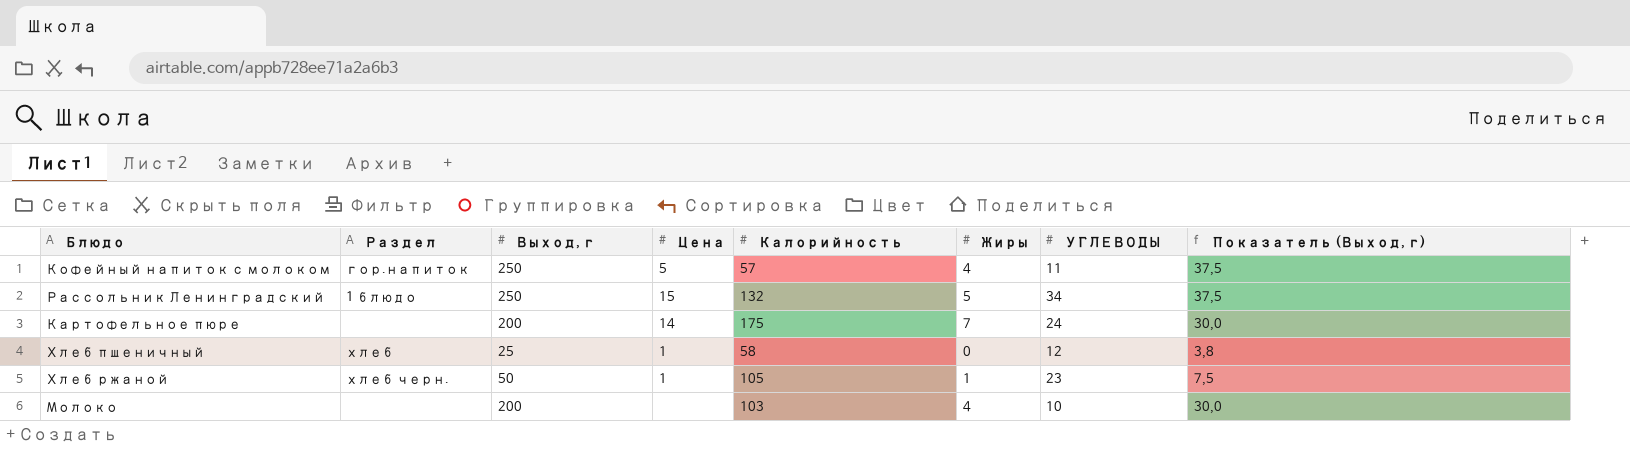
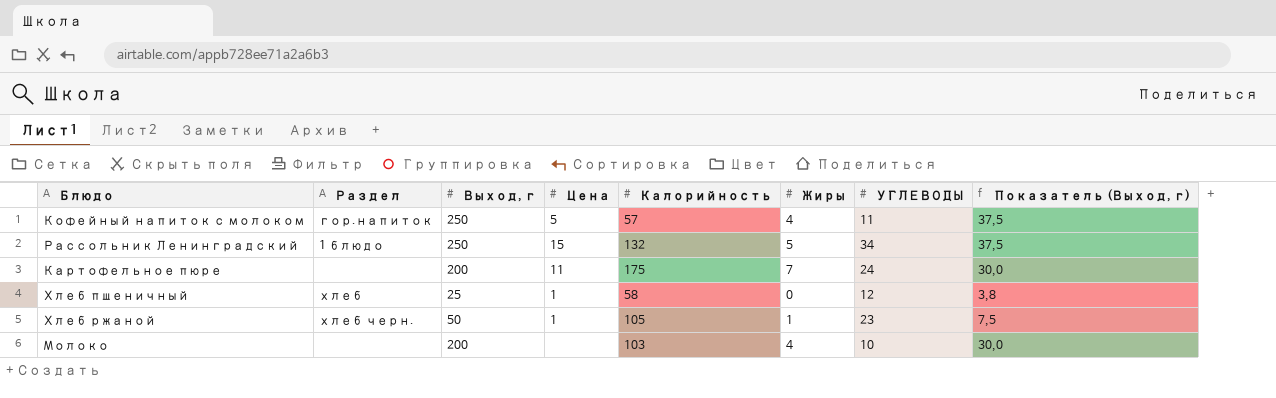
Картофельное пюре | Цена: 14 -> 11

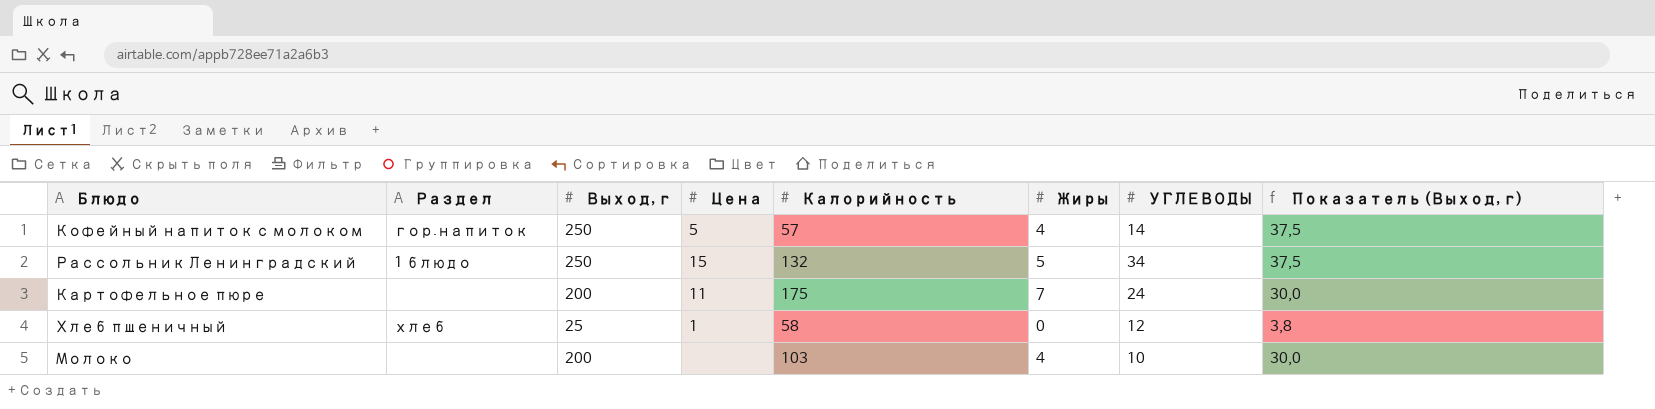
row Хлеб ржаной: хлеб черн. | 50 | 1 | 105 | 1 | 23 | 7,5 -> none
Кофейный напиток с молоком | УГЛЕВОДЫ: 11 -> 14

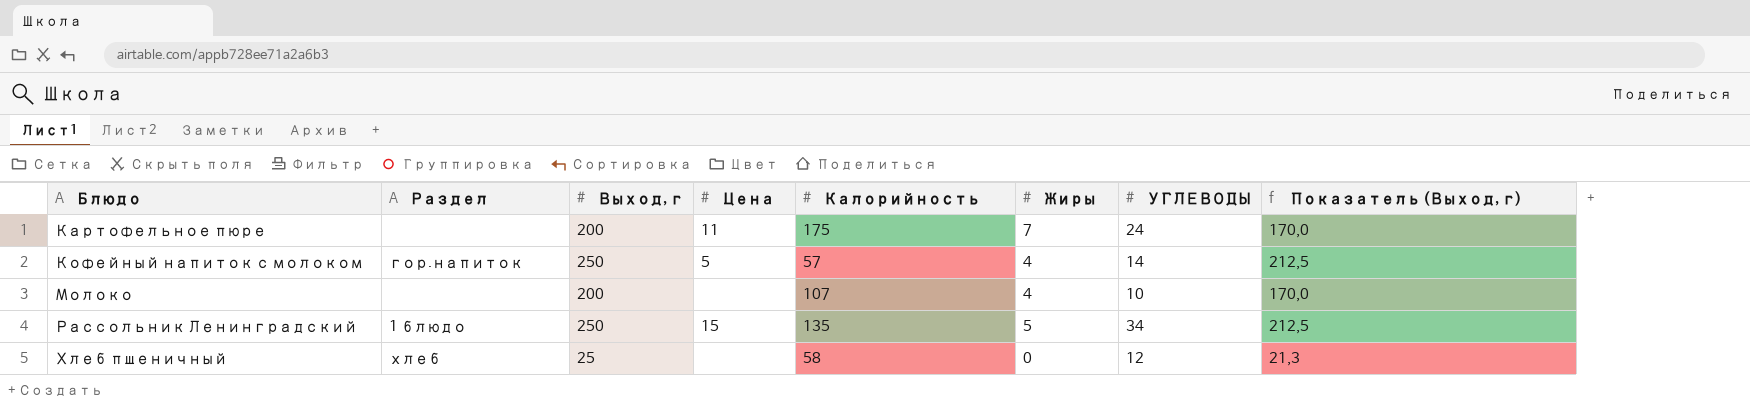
row order: none -> Блюдо ascending
column Показатель (Выход, г) | formula: [Выход, г] * 0,15 -> [Выход, г] * 0,85
Молоко | Калорийность: 103 -> 107
Рассольник Ленинградский | Калорийность: 132 -> 135
Хлеб пшеничный | Цена: 1 -> none

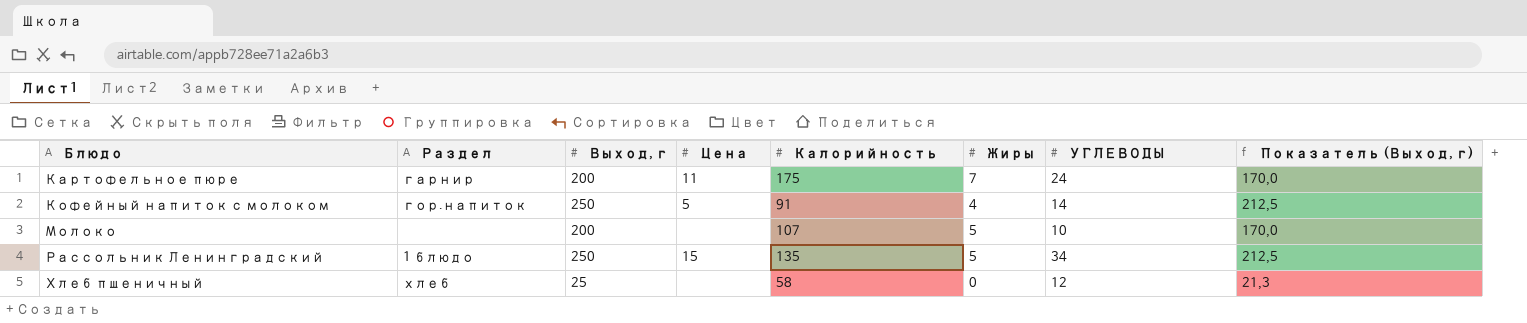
Картофельное пюре | Раздел: none -> гарнир
Кофейный напиток с молоком | Калорийность: 57 -> 91
Молоко | Жиры: 4 -> 5

